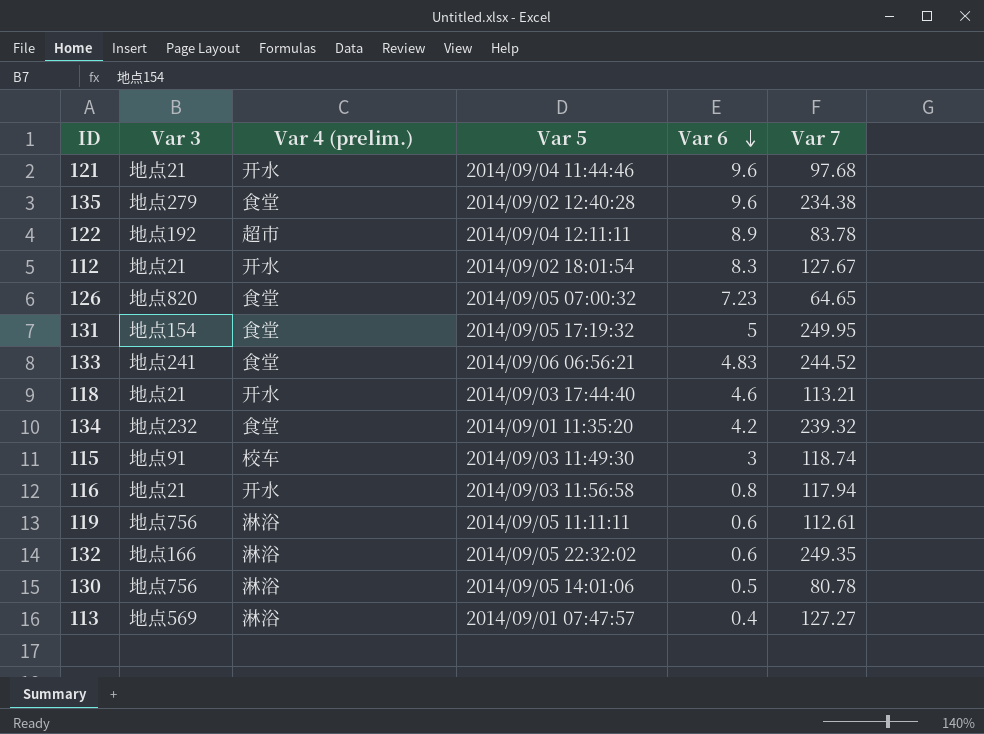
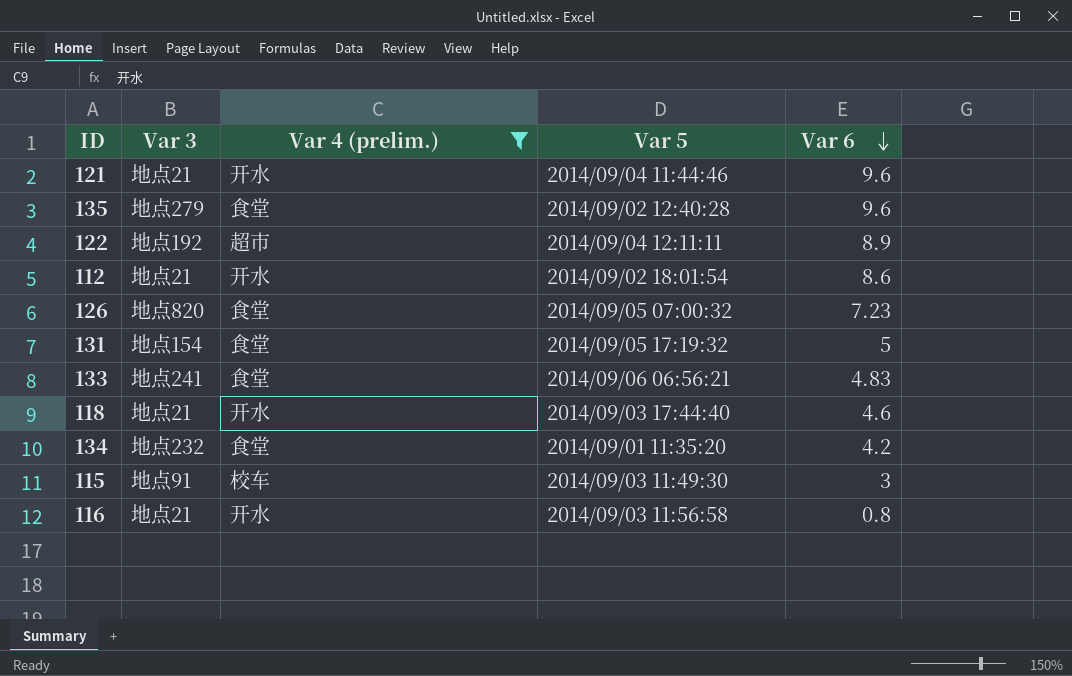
filter: none -> Var 4 (prelim.) != 淋浴
column Var 7 | position: 6 -> none
112 | Var 6: 8.3 -> 8.6

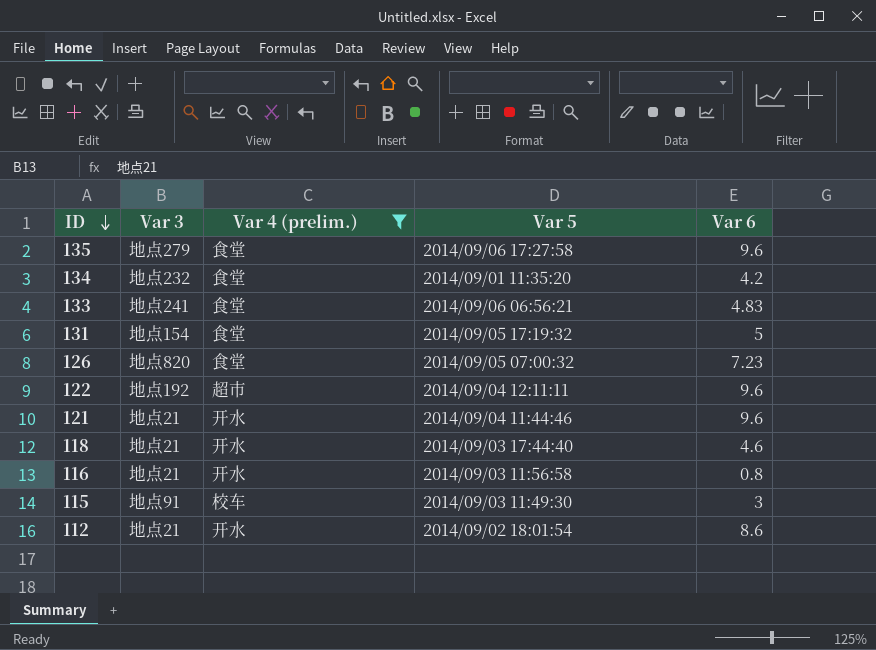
row order: Var 6 descending -> ID descending
135 | Var 5: 2014/09/02 12:40:28 -> 2014/09/06 17:27:58
122 | Var 6: 8.9 -> 9.6

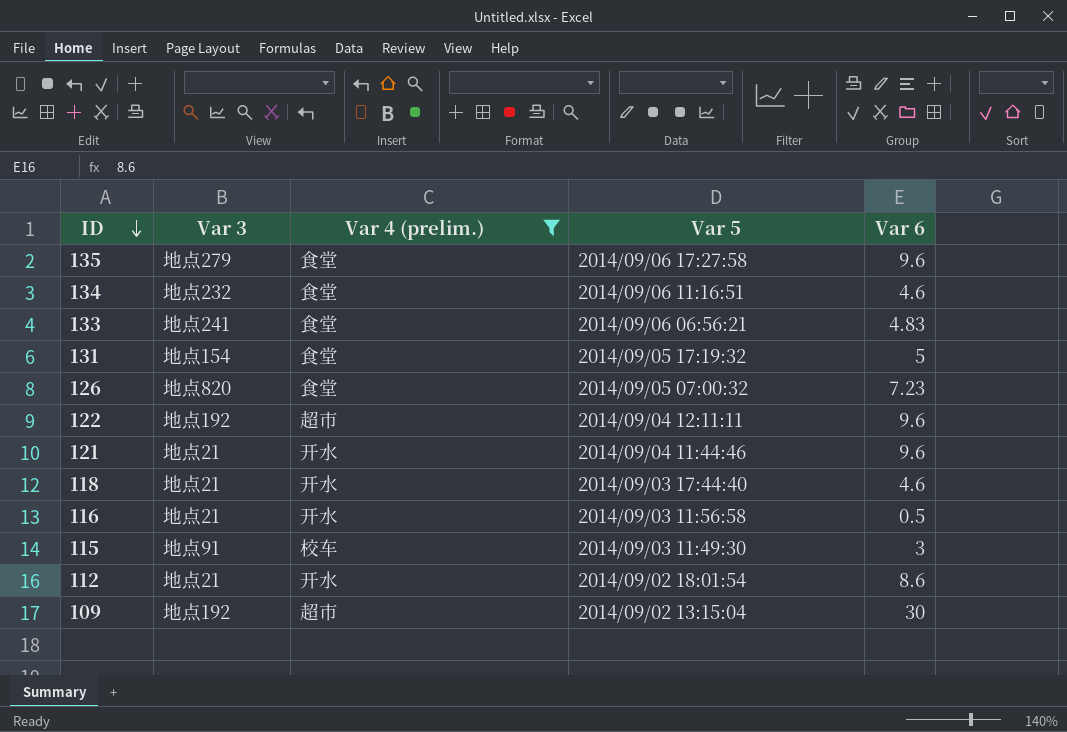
134 | Var 5: 2014/09/01 11:35:20 -> 2014/09/06 11:16:51
134 | Var 6: 4.2 -> 4.6
116 | Var 6: 0.8 -> 0.5
row 109: none -> 地点192 | 超市 | 2014/09/02 13:15:04 | 30

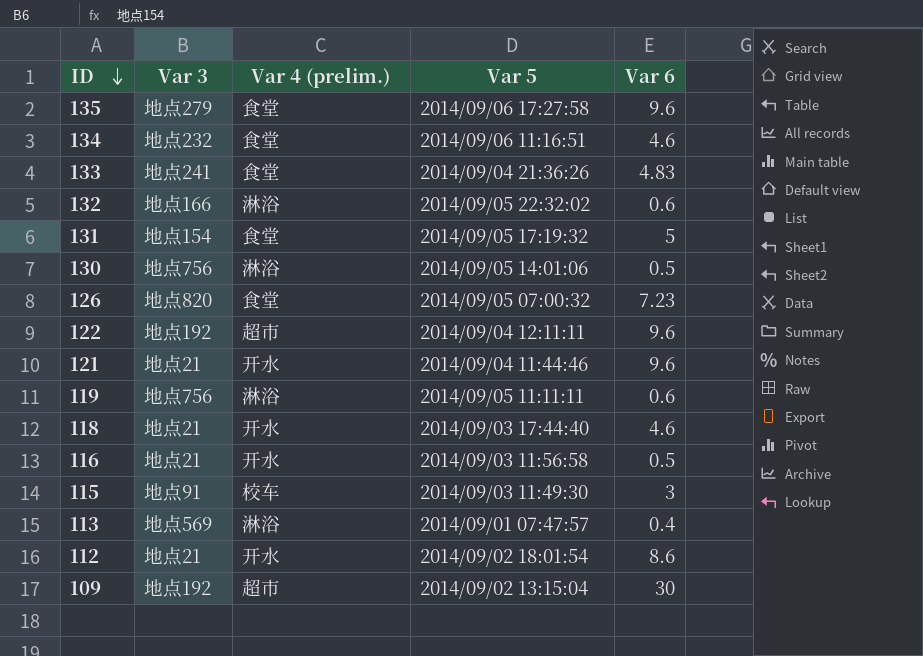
filter: Var 4 (prelim.) != 淋浴 -> none
133 | Var 5: 2014/09/06 06:56:21 -> 2014/09/04 21:36:26

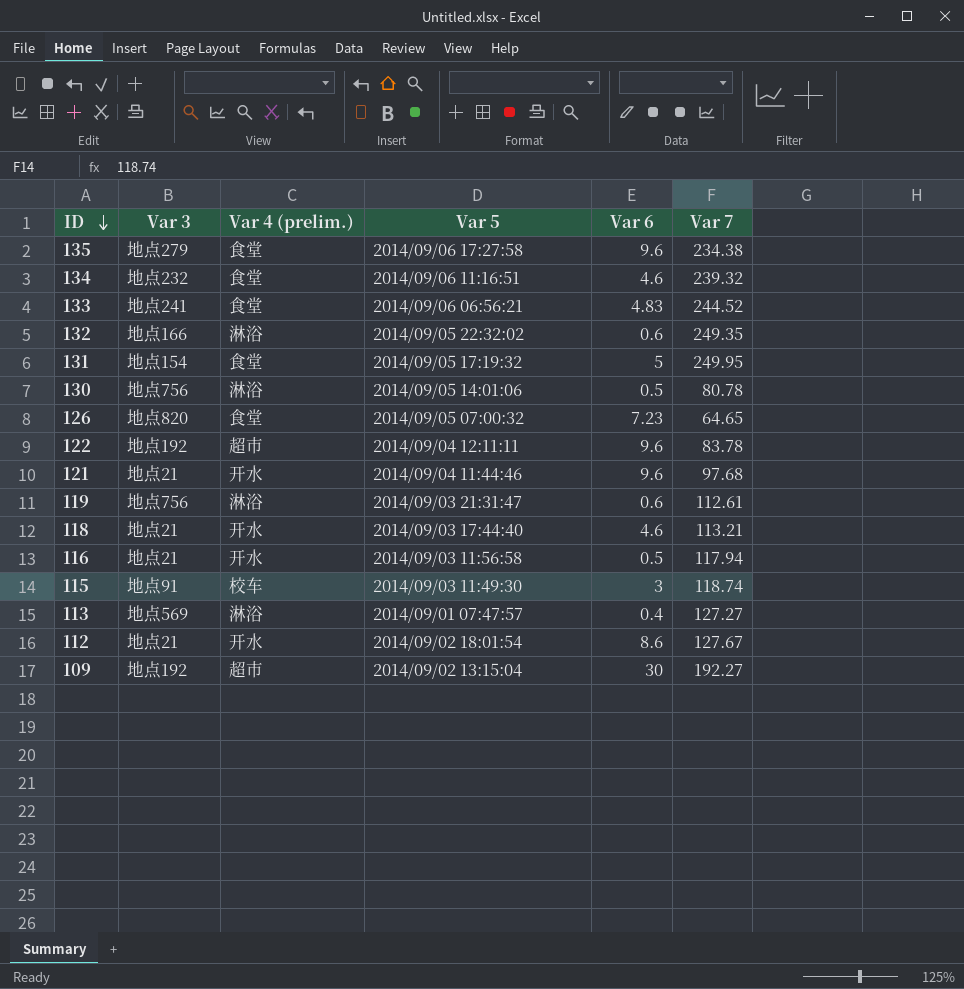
column Var 7 | position: none -> 6
133 | Var 5: 2014/09/04 21:36:26 -> 2014/09/06 06:56:21
119 | Var 5: 2014/09/05 11:11:11 -> 2014/09/03 21:31:47

